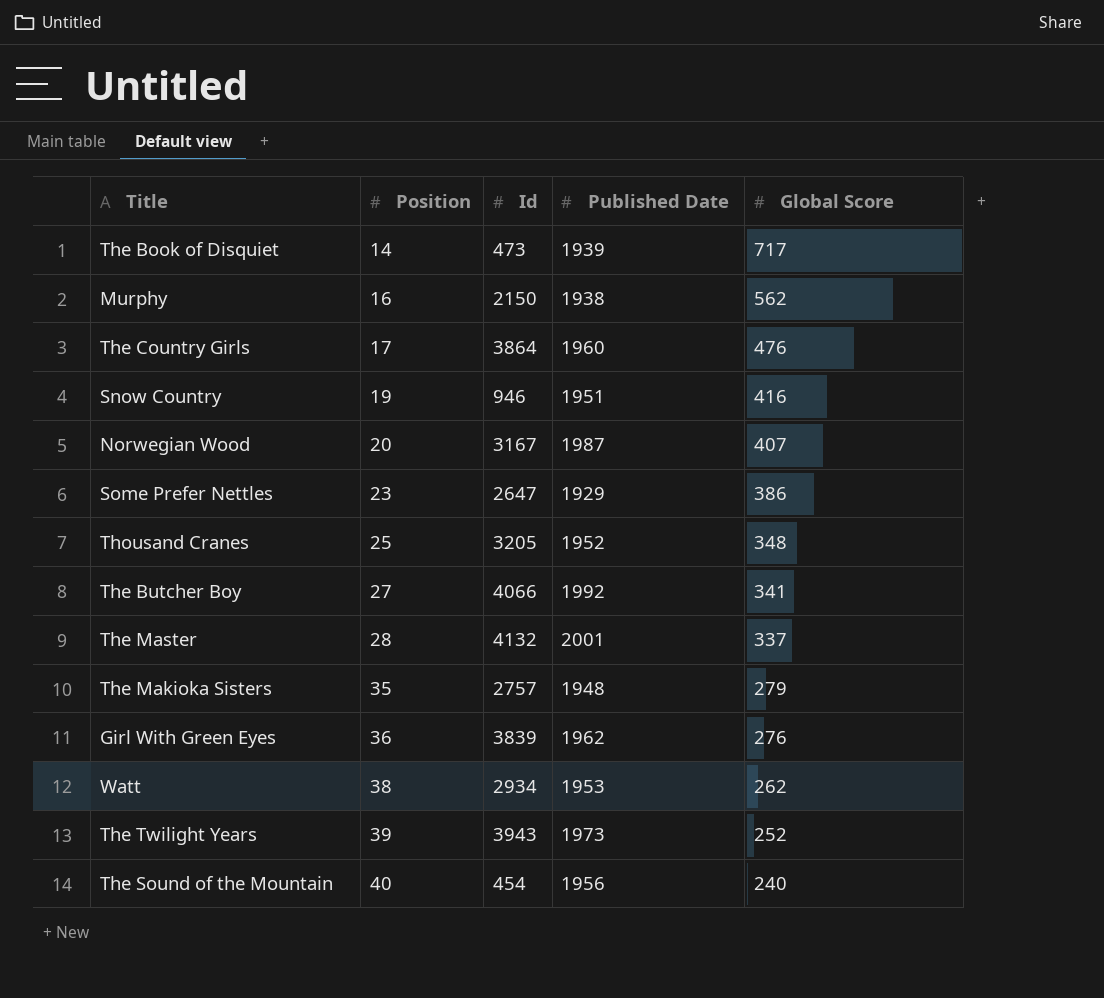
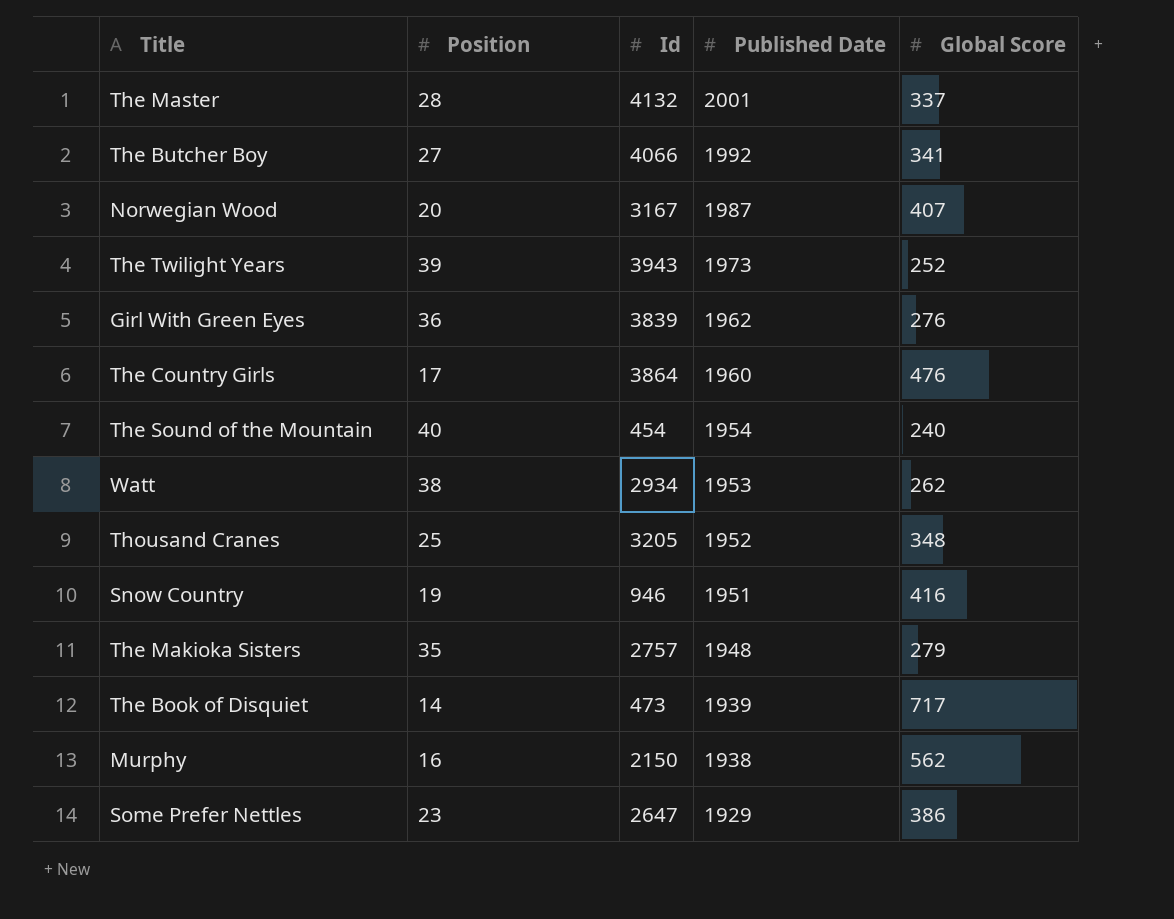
row order: Position ascending -> Published Date descending
The Sound of the Mountain | Published Date: 1956 -> 1954

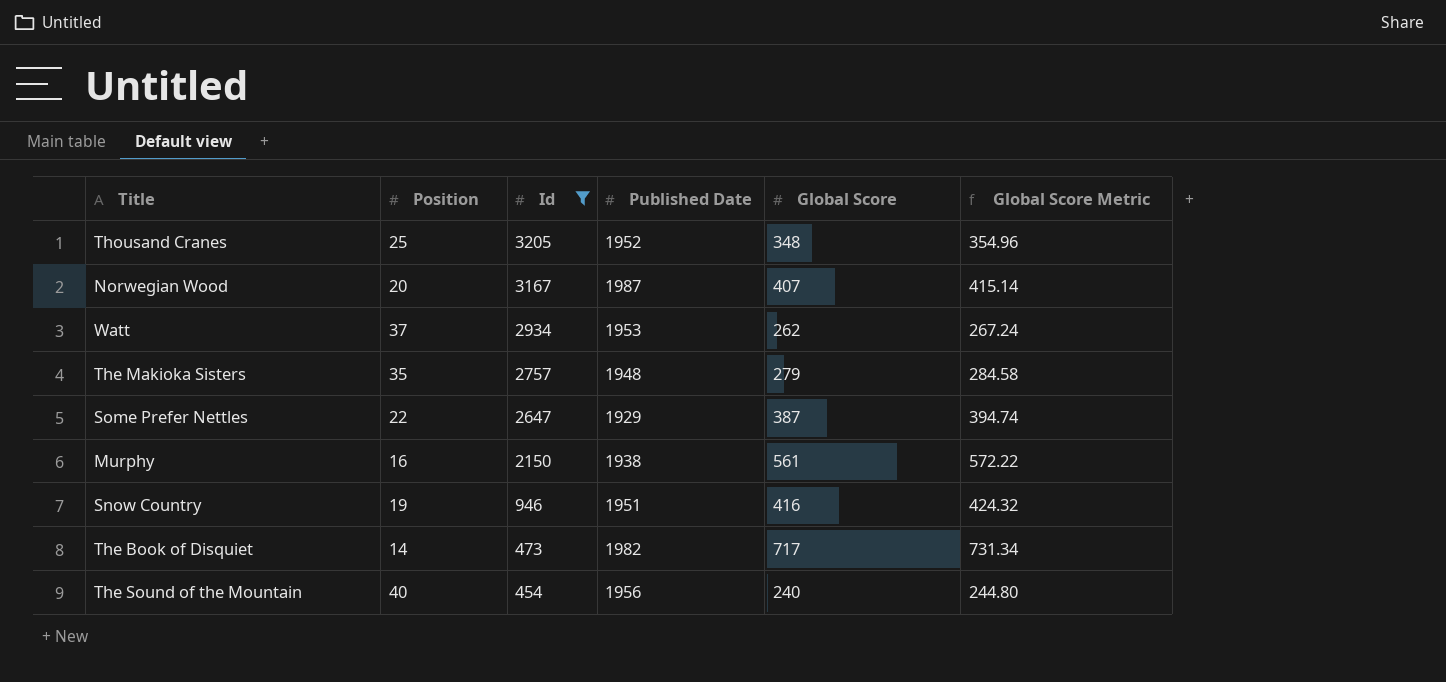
filter: none -> Id <= 3205
row order: Published Date descending -> Id descending
column Global Score Metric | formula: none -> [Global Score] * 1.02
Watt | Position: 38 -> 37
Some Prefer Nettles | Position: 23 -> 22
Some Prefer Nettles | Global Score: 386 -> 387
Murphy | Global Score: 562 -> 561
The Book of Disquiet | Published Date: 1939 -> 1982
The Sound of the Mountain | Published Date: 1954 -> 1956

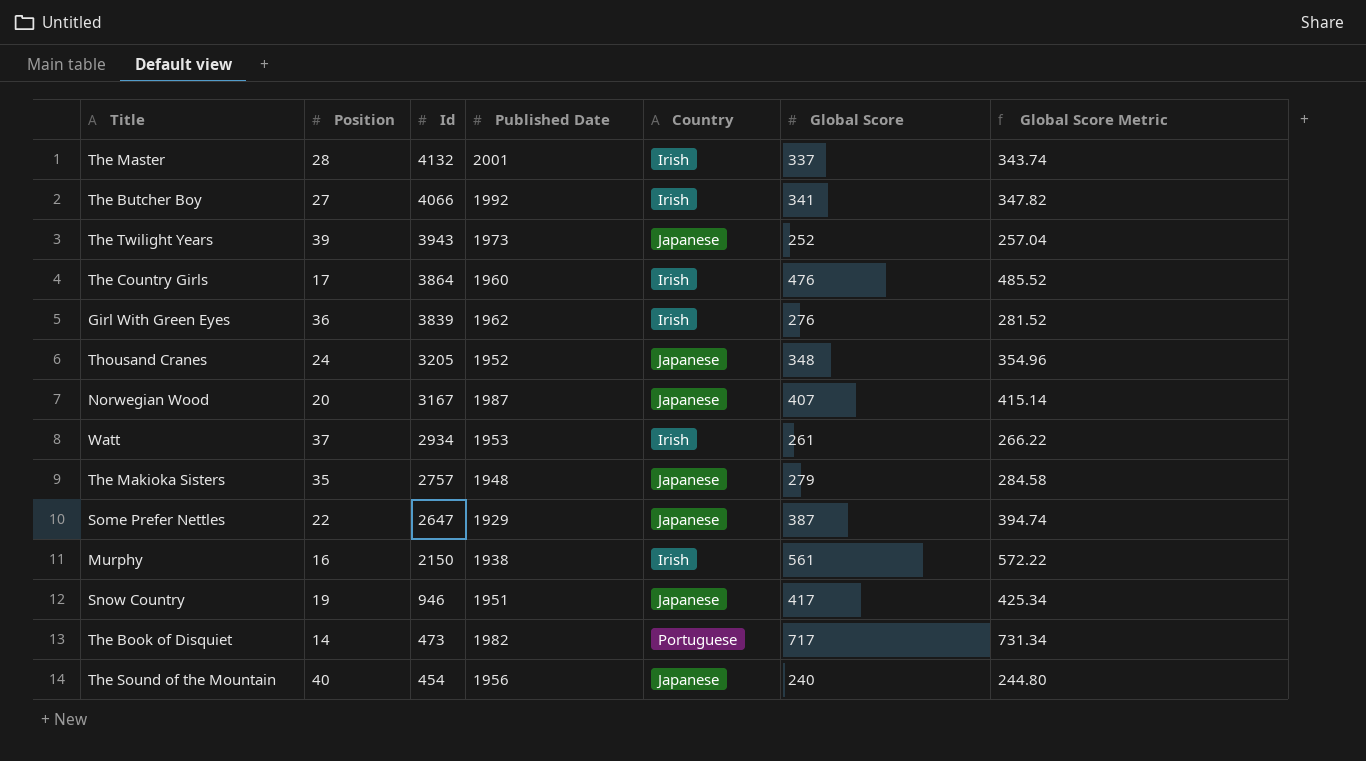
filter: Id <= 3205 -> none
column Country | position: none -> 5
Thousand Cranes | Position: 25 -> 24
Watt | Global Score: 262 -> 261
Watt | Global Score Metric: 267.24 -> 266.22
Snow Country | Global Score: 416 -> 417
Snow Country | Global Score Metric: 424.32 -> 425.34

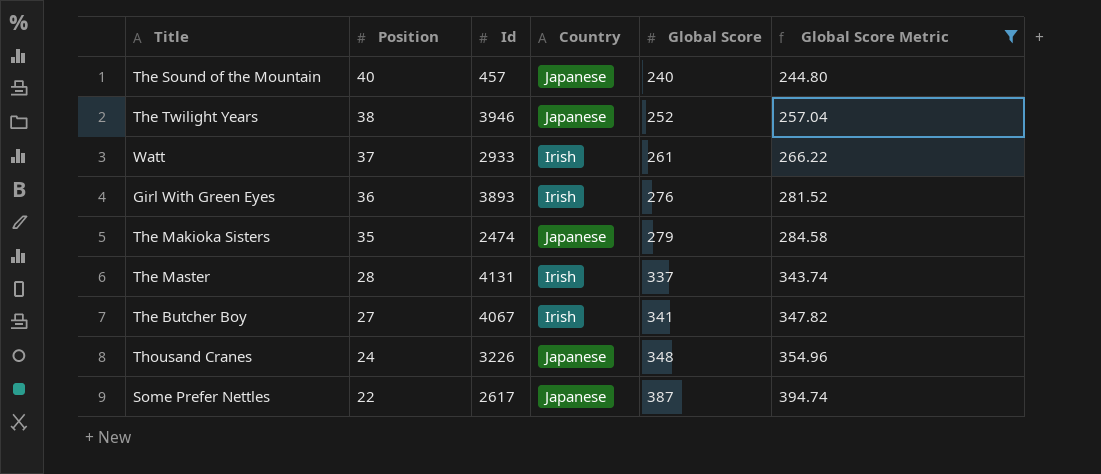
filter: none -> Global Score Metric <= 394.74
row order: Id descending -> Position descending
column Published Date | position: 4 -> none
The Sound of the Mountain | Id: 454 -> 457
The Twilight Years | Position: 39 -> 38
The Twilight Years | Id: 3943 -> 3946
Watt | Id: 2934 -> 2933
Girl With Green Eyes | Id: 3839 -> 3893
The Makioka Sisters | Id: 2757 -> 2474
The Master | Id: 4132 -> 4131
The Butcher Boy | Id: 4066 -> 4067
Thousand Cranes | Id: 3205 -> 3226
Some Prefer Nettles | Id: 2647 -> 2617

